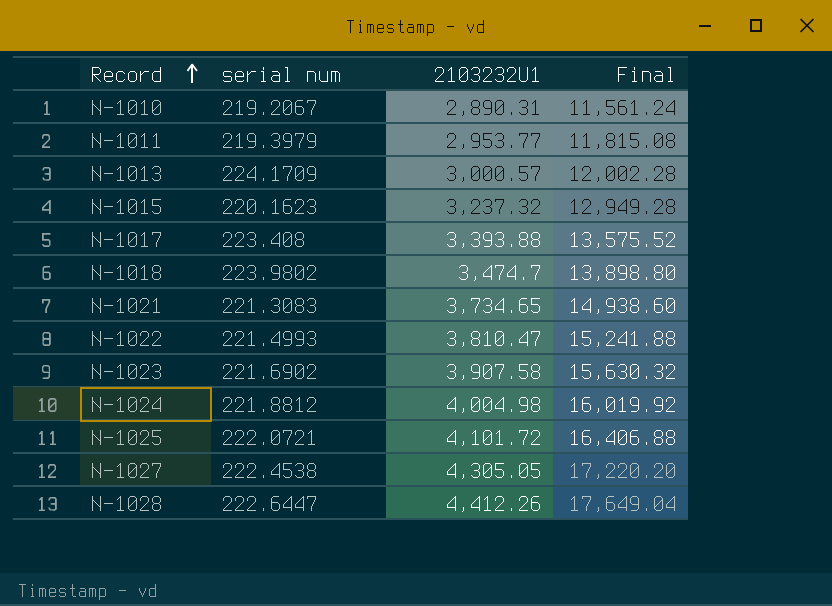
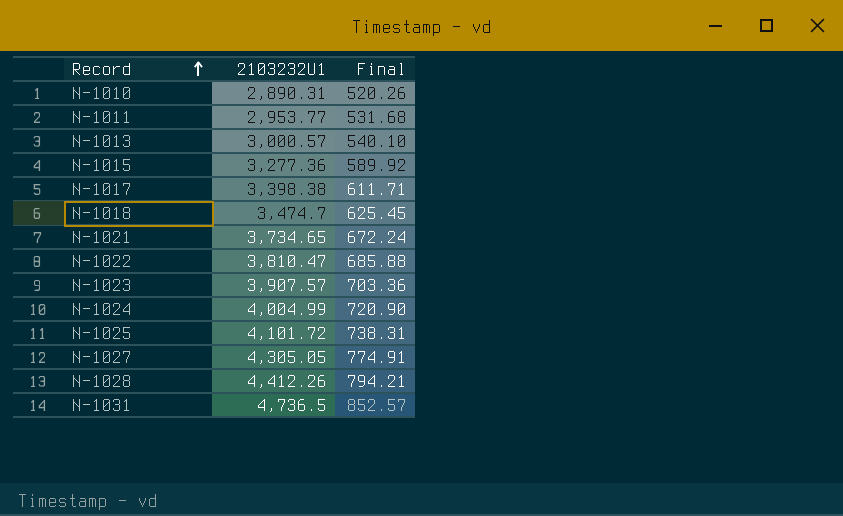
column serial num | position: 2 -> none
column Final | formula: [2103232U1] * 4 -> [2103232U1] * 0.18
N-1015 | 2103232U1: 3,237.32 -> 3,277.36
N-1017 | 2103232U1: 3,393.88 -> 3,398.38
N-1023 | 2103232U1: 3,907.58 -> 3,907.57
N-1024 | 2103232U1: 4,004.98 -> 4,004.99
row N-1031: none -> 4,736.5 | 852.57

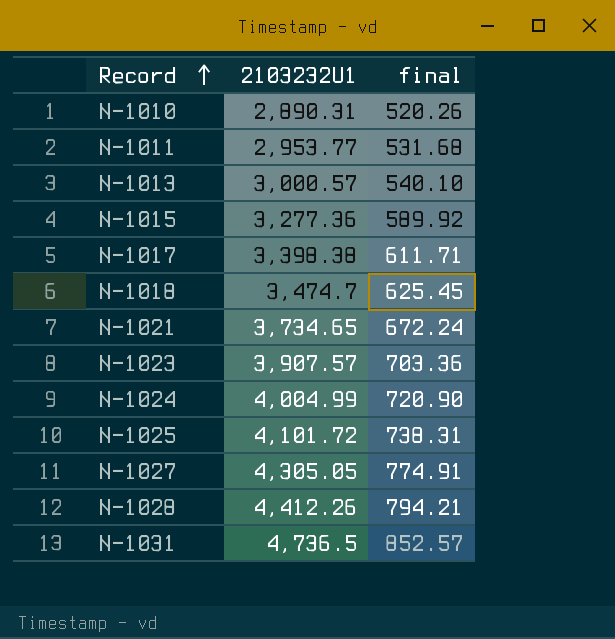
column name: Final -> final
row N-1022: 3,810.47 | 685.88 -> none

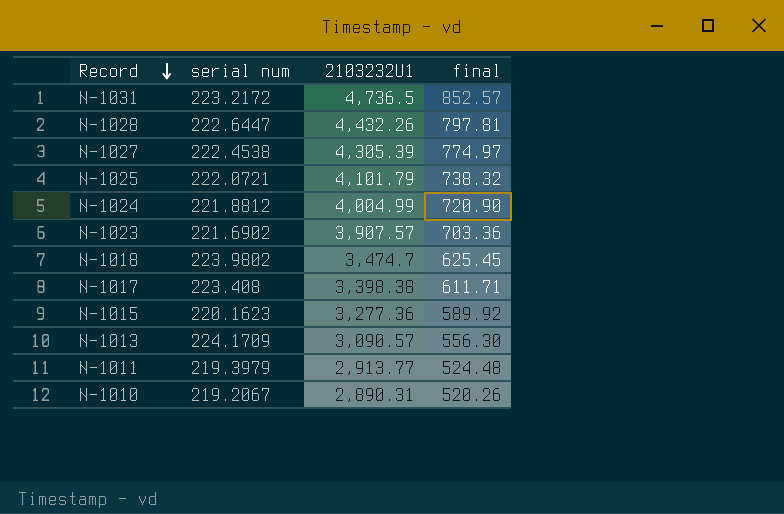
row order: Record ascending -> Record descending
column serial num | position: none -> 2
row N-1021: 3,734.65 | 672.24 -> none
N-1028 | 2103232U1: 4,412.26 -> 4,432.26
N-1028 | final: 794.21 -> 797.81
N-1027 | 2103232U1: 4,305.05 -> 4,305.39
N-1027 | final: 774.91 -> 774.97
N-1025 | 2103232U1: 4,101.72 -> 4,101.79
N-1025 | final: 738.31 -> 738.32
N-1013 | 2103232U1: 3,000.57 -> 3,090.57
N-1013 | final: 540.10 -> 556.30
N-1011 | 2103232U1: 2,953.77 -> 2,913.77
N-1011 | final: 531.68 -> 524.48

